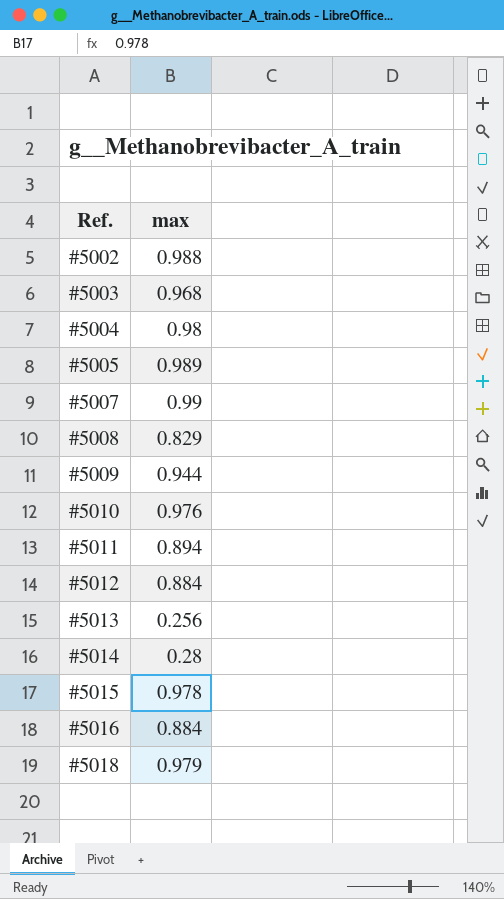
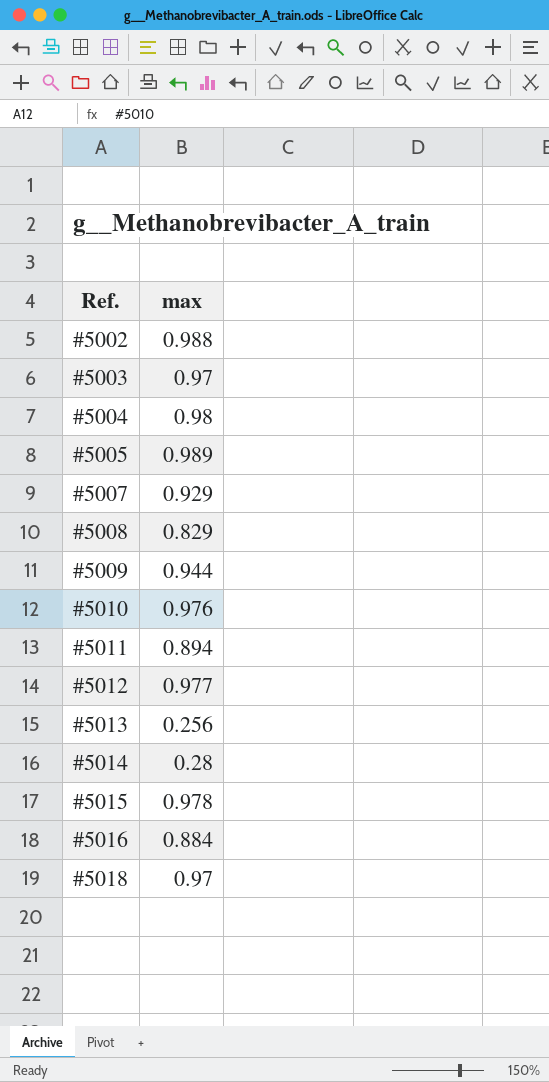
#5003 | max: 0.968 -> 0.97
#5007 | max: 0.99 -> 0.929
#5012 | max: 0.884 -> 0.977
#5018 | max: 0.979 -> 0.97

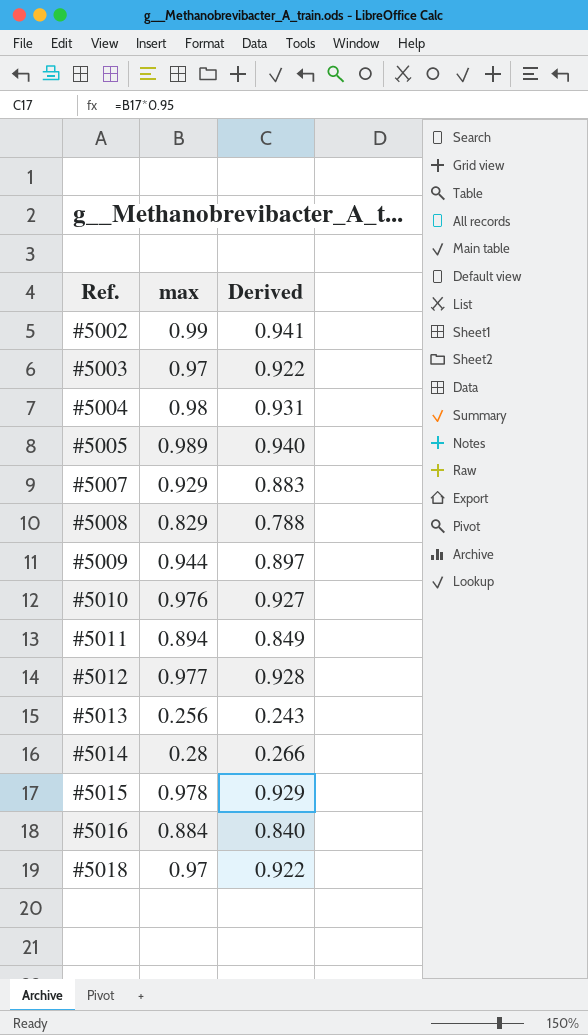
column Derived | formula: none -> [max] * 0.95
#5002 | max: 0.988 -> 0.99

